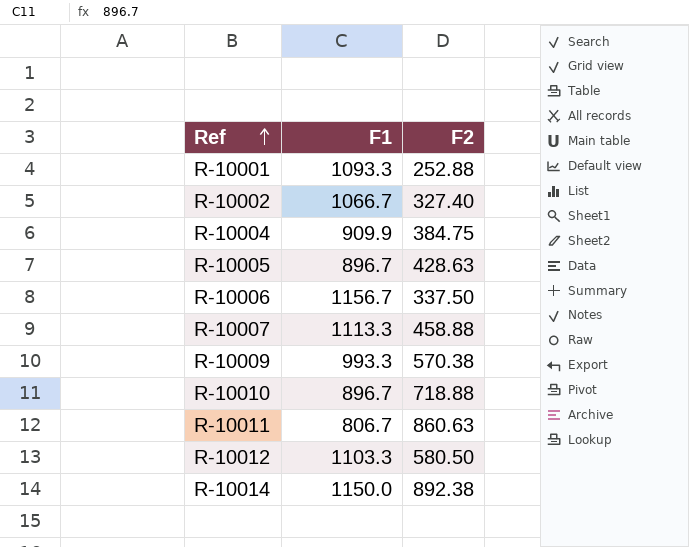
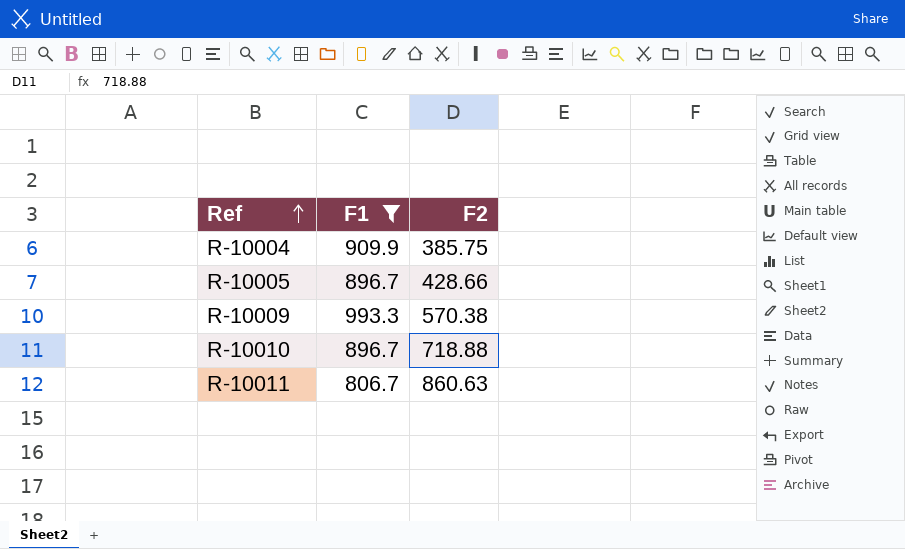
filter: none -> F1 <= 993.3
R-10004 | F2: 384.75 -> 385.75
R-10005 | F2: 428.63 -> 428.66

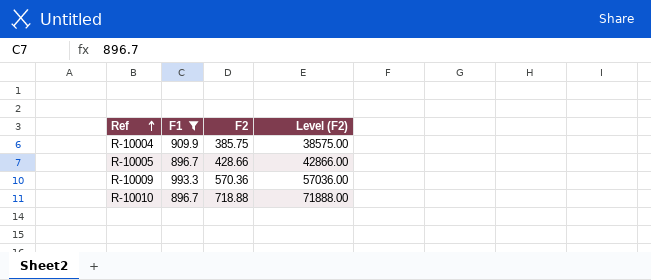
column Level (F2) | formula: none -> [F2] * 100
row R-10011: 806.7 | 860.63 -> none
R-10009 | F2: 570.38 -> 570.36

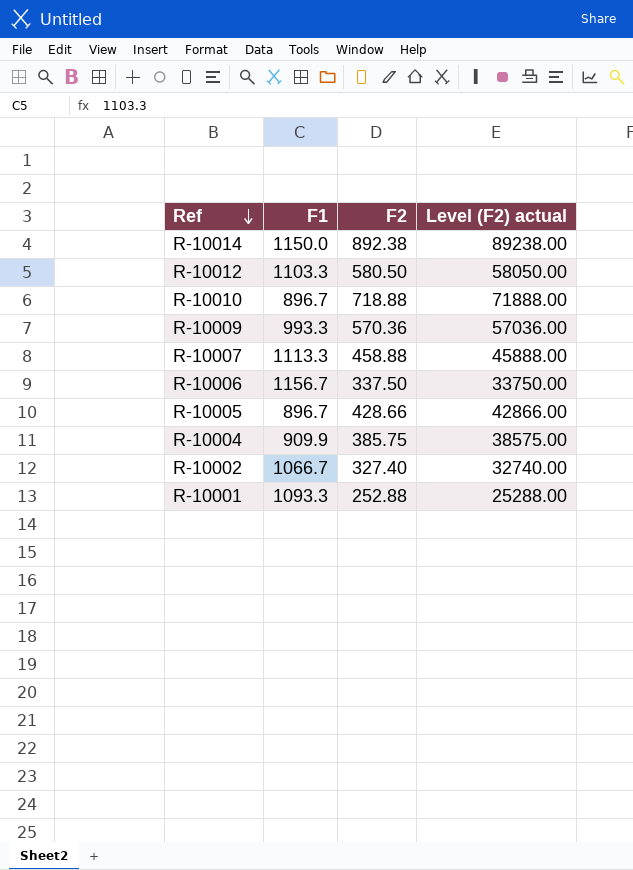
filter: F1 <= 993.3 -> none
row order: Ref ascending -> Ref descending
column name: Level (F2) -> Level (F2) actual

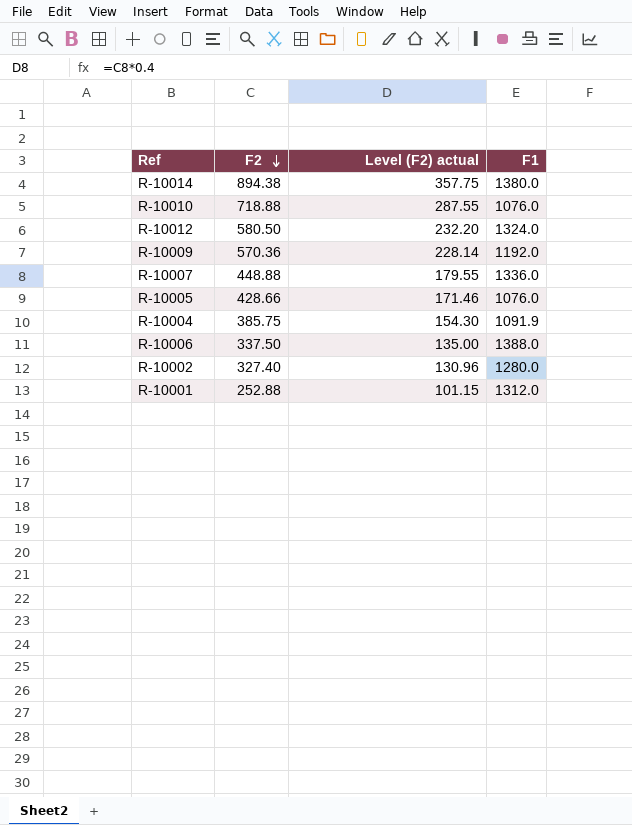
row order: Ref descending -> F2 descending
column Level (F2) actual | formula: [F2] * 100 -> [F2] * 0.4
column F1 | position: 2 -> 4
R-10014 | F2: 892.38 -> 894.38
R-10014 | F1: 1150.0 -> 1380.0
R-10010 | F1: 896.7 -> 1076.0
R-10012 | F1: 1103.3 -> 1324.0
R-10009 | F1: 993.3 -> 1192.0
R-10007 | F2: 458.88 -> 448.88
R-10007 | F1: 1113.3 -> 1336.0
R-10005 | F1: 896.7 -> 1076.0
R-10004 | F1: 909.9 -> 1091.9
R-10006 | F1: 1156.7 -> 1388.0
R-10002 | F1: 1066.7 -> 1280.0
R-10001 | F1: 1093.3 -> 1312.0

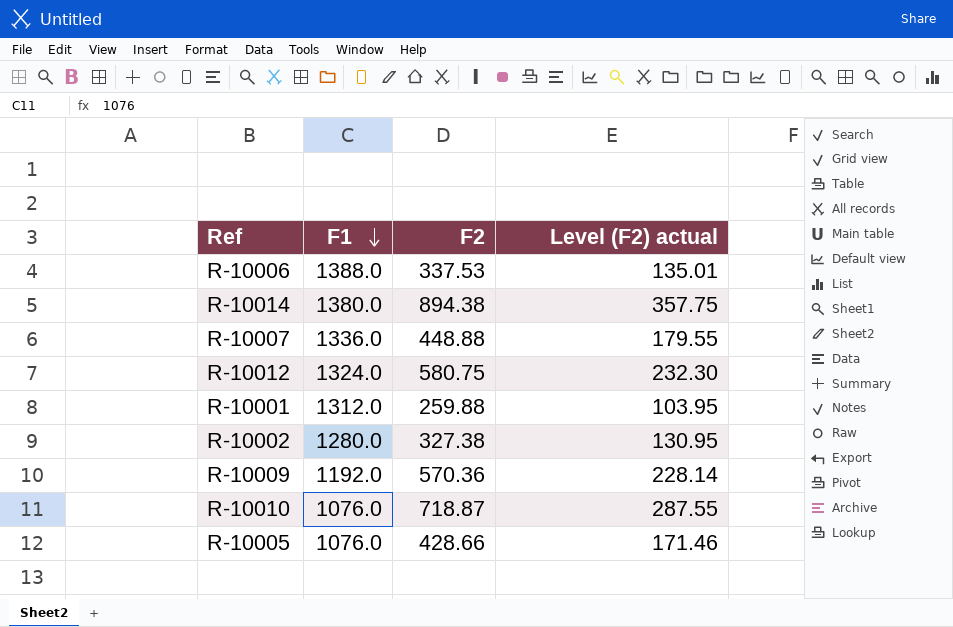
row order: F2 descending -> F1 descending
column F1 | position: 4 -> 2
row R-10004: 385.75 | 154.30 | 1091.9 -> none
R-10006 | F2: 337.50 -> 337.53
R-10006 | Level (F2) actual: 135.00 -> 135.01
R-10012 | F2: 580.50 -> 580.75
R-10012 | Level (F2) actual: 232.20 -> 232.30
R-10001 | F2: 252.88 -> 259.88
R-10001 | Level (F2) actual: 101.15 -> 103.95
R-10002 | F2: 327.40 -> 327.38
R-10002 | Level (F2) actual: 130.96 -> 130.95
R-10010 | F2: 718.88 -> 718.87

